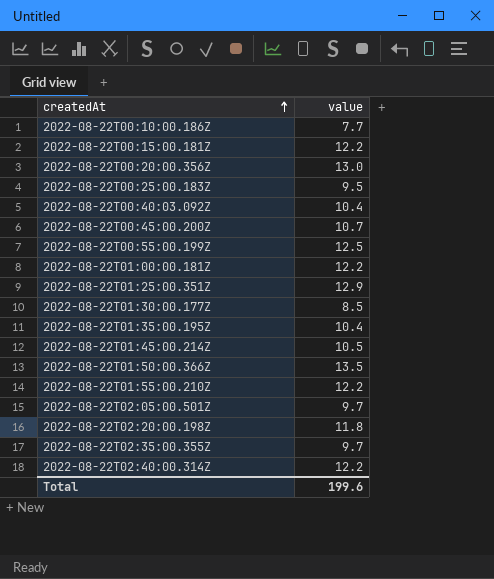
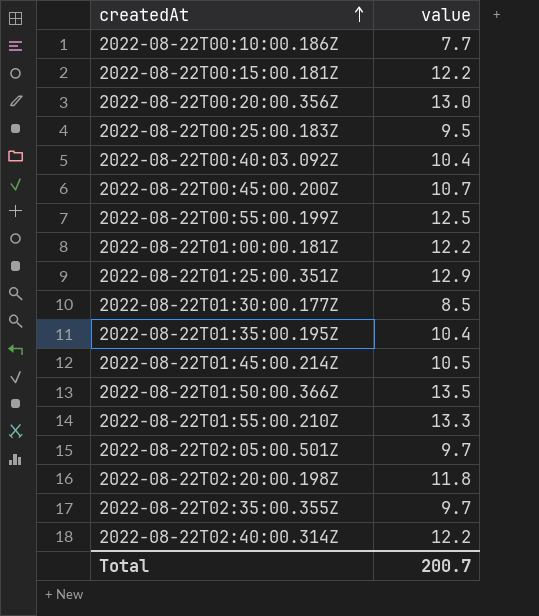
2022-08-22T01:55:00.210Z | value: 12.2 -> 13.3
Total | value: 199.6 -> 200.7

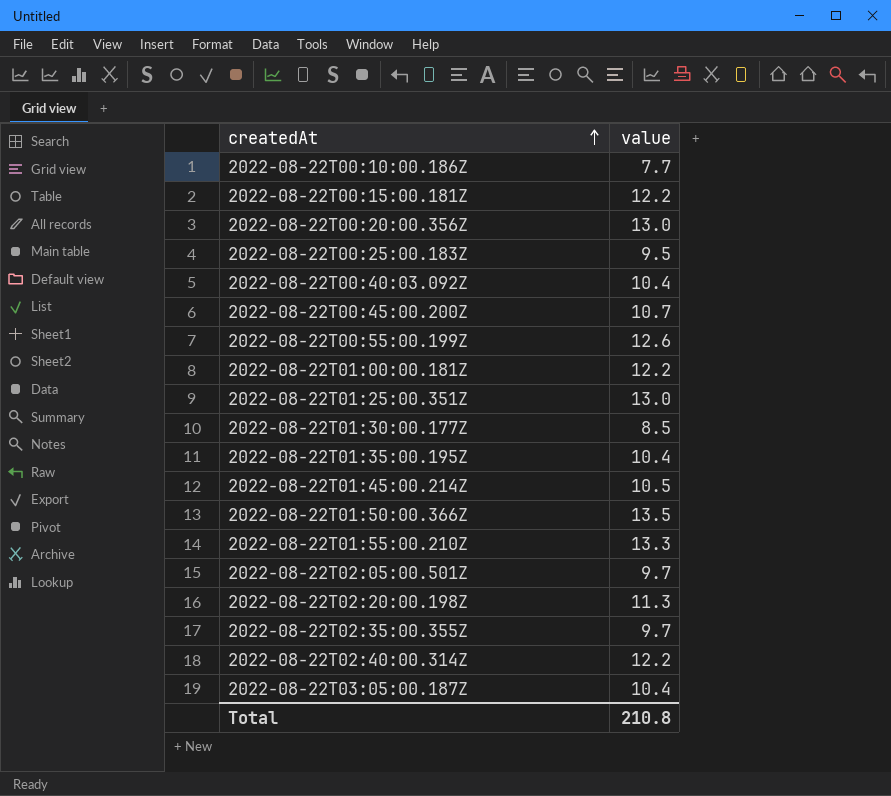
2022-08-22T00:55:00.199Z | value: 12.5 -> 12.6
2022-08-22T01:25:00.351Z | value: 12.9 -> 13.0
2022-08-22T02:20:00.198Z | value: 11.8 -> 11.3
row 2022-08-22T03:05:00.187Z: none -> 10.4
Total | value: 200.7 -> 210.8

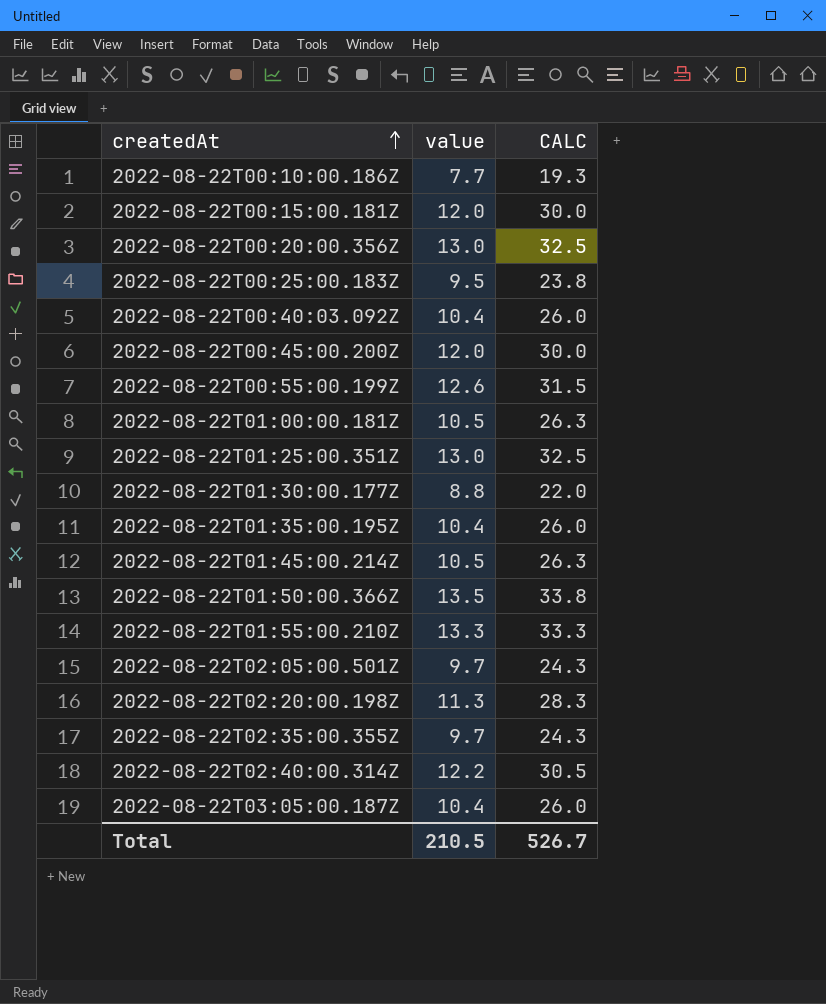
column CALC | formula: none -> [value] * 2.5
2022-08-22T00:15:00.181Z | value: 12.2 -> 12.0
2022-08-22T00:45:00.200Z | value: 10.7 -> 12.0
2022-08-22T01:00:00.181Z | value: 12.2 -> 10.5
2022-08-22T01:30:00.177Z | value: 8.5 -> 8.8
Total | value: 210.8 -> 210.5

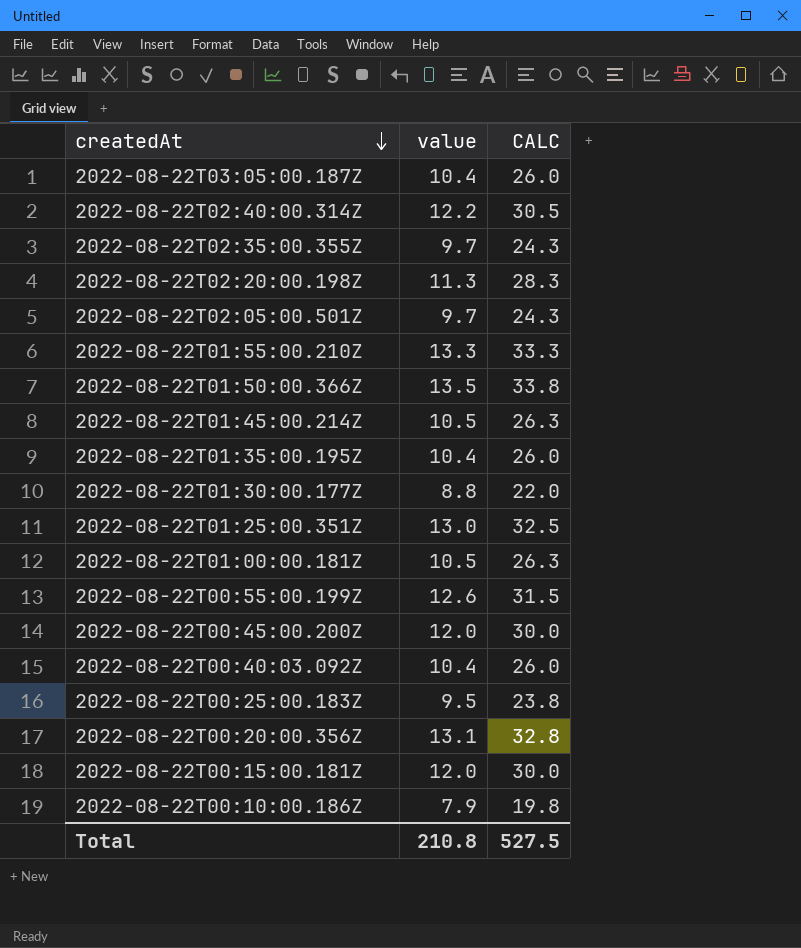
row order: createdAt ascending -> createdAt descending
2022-08-22T00:20:00.356Z | value: 13.0 -> 13.1
2022-08-22T00:20:00.356Z | CALC: 32.5 -> 32.8
2022-08-22T00:10:00.186Z | value: 7.7 -> 7.9
2022-08-22T00:10:00.186Z | CALC: 19.3 -> 19.8
Total | value: 210.5 -> 210.8
Total | CALC: 526.7 -> 527.5

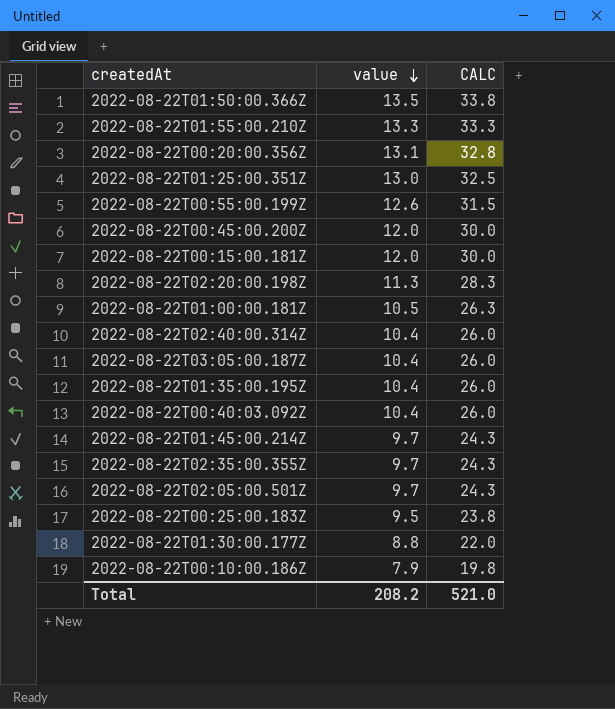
row order: createdAt descending -> value descending
2022-08-22T02:40:00.314Z | value: 12.2 -> 10.4
2022-08-22T02:40:00.314Z | CALC: 30.5 -> 26.0
2022-08-22T01:45:00.214Z | value: 10.5 -> 9.7
2022-08-22T01:45:00.214Z | CALC: 26.3 -> 24.3
Total | value: 210.8 -> 208.2
Total | CALC: 527.5 -> 521.0

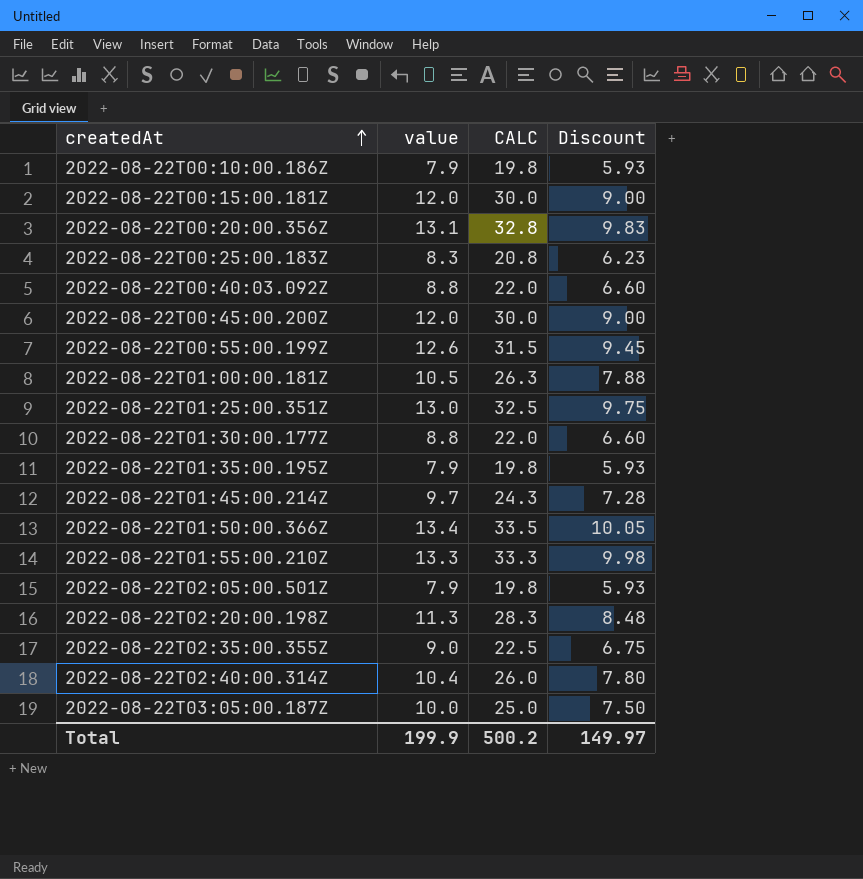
row order: value descending -> createdAt ascending
column Discount | formula: none -> [value] * 0.75
2022-08-22T00:25:00.183Z | value: 9.5 -> 8.3
2022-08-22T00:25:00.183Z | CALC: 23.8 -> 20.8
2022-08-22T00:40:03.092Z | value: 10.4 -> 8.8
2022-08-22T00:40:03.092Z | CALC: 26.0 -> 22.0
2022-08-22T01:35:00.195Z | value: 10.4 -> 7.9
2022-08-22T01:35:00.195Z | CALC: 26.0 -> 19.8
2022-08-22T01:50:00.366Z | value: 13.5 -> 13.4
2022-08-22T01:50:00.366Z | CALC: 33.8 -> 33.5
2022-08-22T02:05:00.501Z | value: 9.7 -> 7.9
2022-08-22T02:05:00.501Z | CALC: 24.3 -> 19.8
2022-08-22T02:35:00.355Z | value: 9.7 -> 9.0
2022-08-22T02:35:00.355Z | CALC: 24.3 -> 22.5
2022-08-22T03:05:00.187Z | value: 10.4 -> 10.0
2022-08-22T03:05:00.187Z | CALC: 26.0 -> 25.0
Total | value: 208.2 -> 199.9
Total | CALC: 521.0 -> 500.2

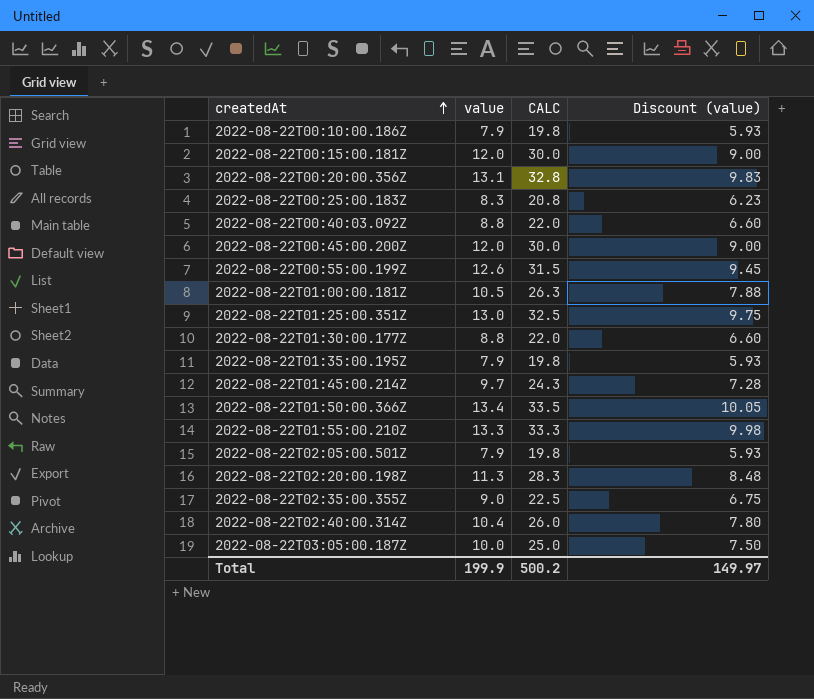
column name: Discount -> Discount (value)

